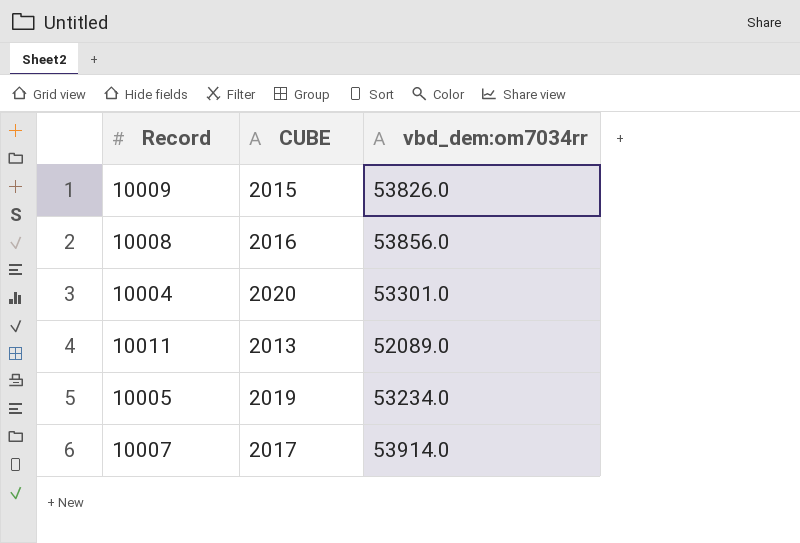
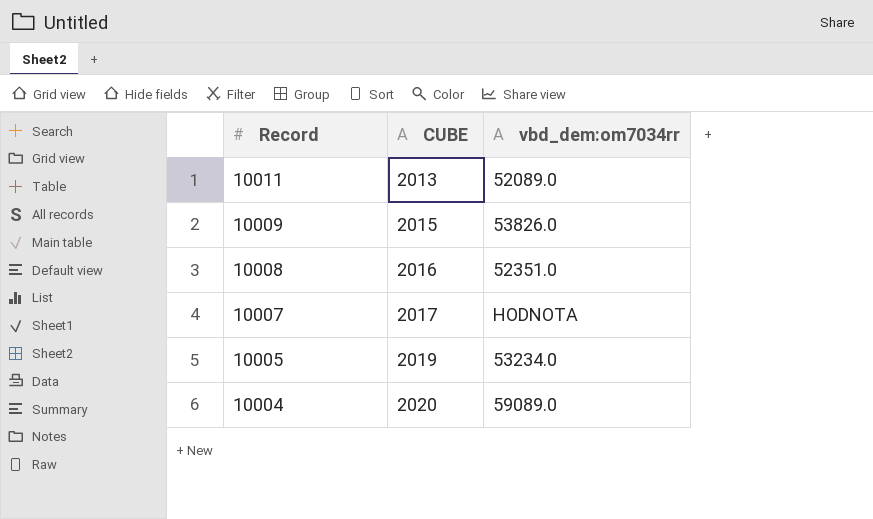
row order: none -> Record descending
10008 | vbd_dem:om7034rr: 53856.0 -> 52351.0
10007 | vbd_dem:om7034rr: 53914.0 -> HODNOTA
10004 | vbd_dem:om7034rr: 53301.0 -> 59089.0

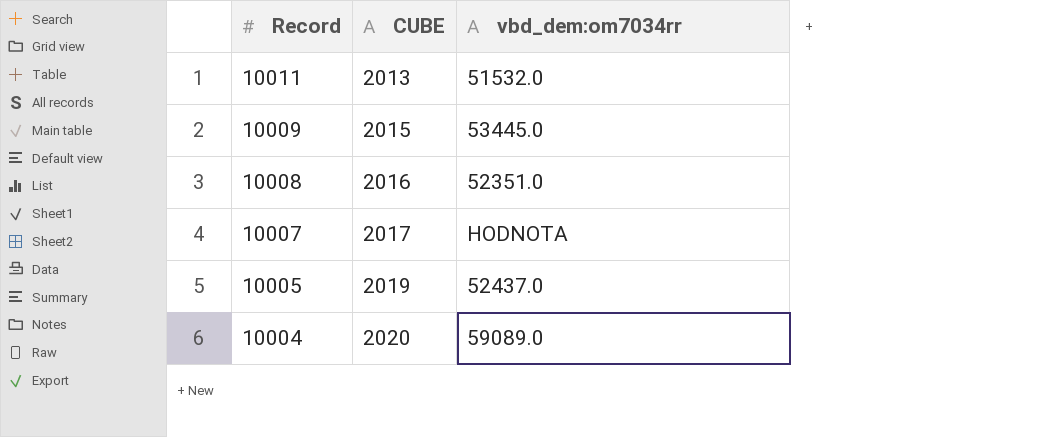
10011 | vbd_dem:om7034rr: 52089.0 -> 51532.0
10009 | vbd_dem:om7034rr: 53826.0 -> 53445.0
10005 | vbd_dem:om7034rr: 53234.0 -> 52437.0

